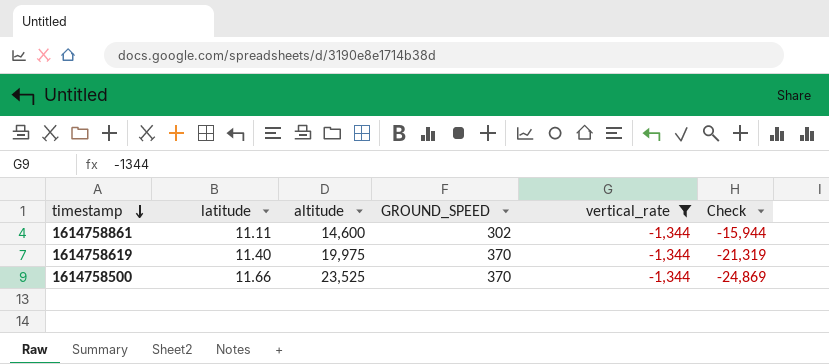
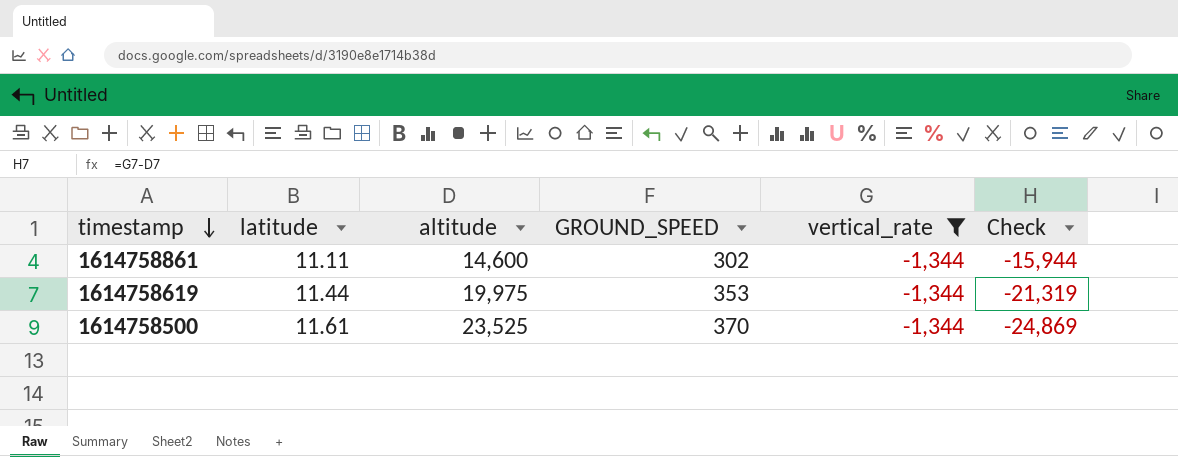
1614758619 | latitude: 11.40 -> 11.44
1614758619 | GROUND_SPEED: 370 -> 353
1614758500 | latitude: 11.66 -> 11.61

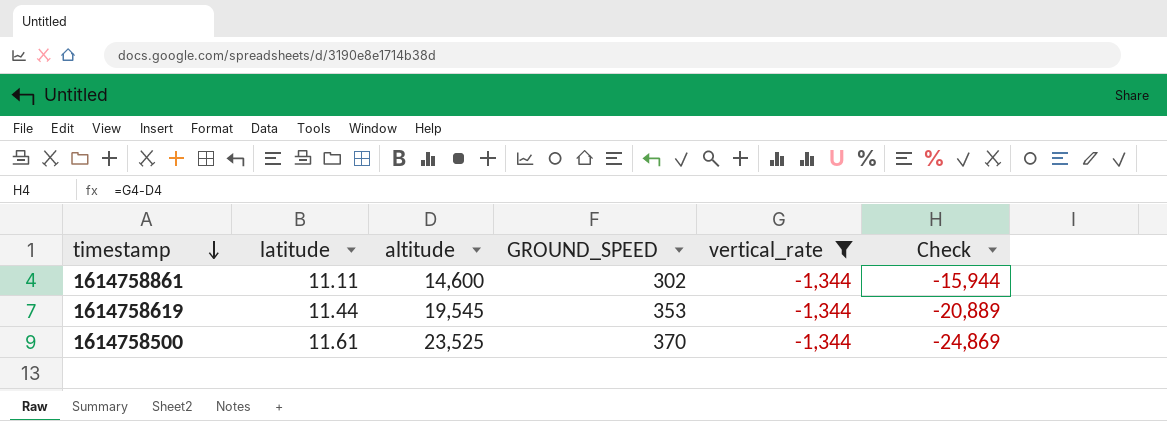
1614758619 | altitude: 19,975 -> 19,545
1614758619 | Check: -21,319 -> -20,889

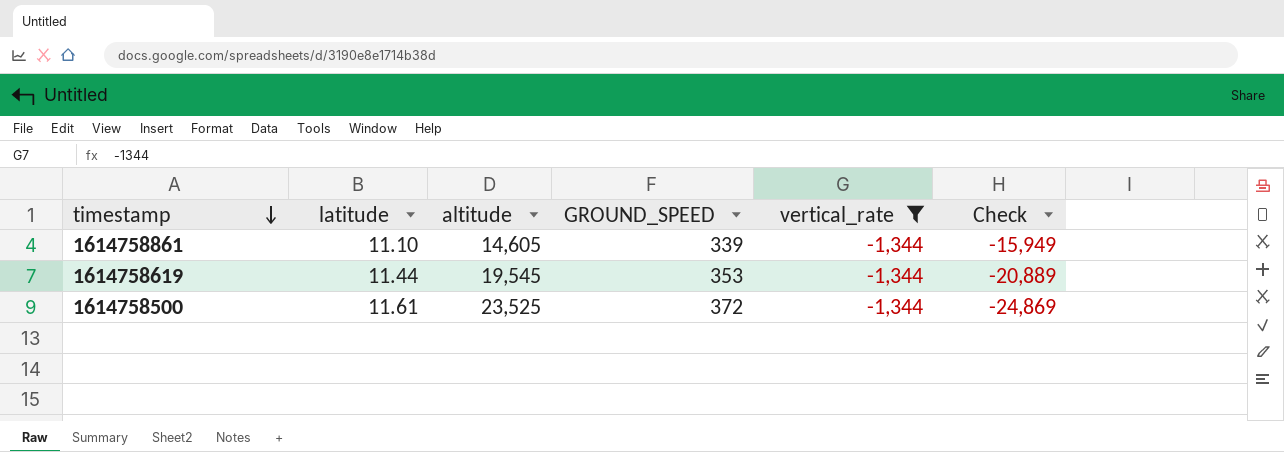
1614758861 | latitude: 11.11 -> 11.10
1614758861 | altitude: 14,600 -> 14,605
1614758861 | GROUND_SPEED: 302 -> 339
1614758861 | Check: -15,944 -> -15,949
1614758500 | GROUND_SPEED: 370 -> 372

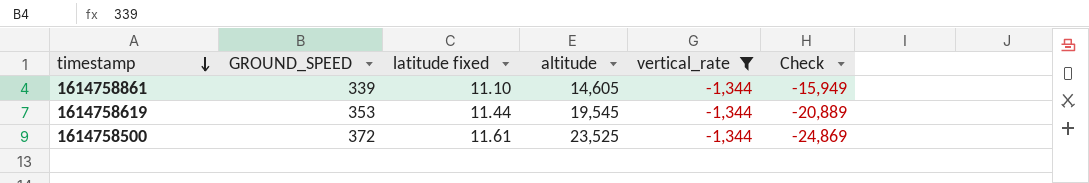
column GROUND_SPEED | position: 4 -> 2
column name: latitude -> latitude fixed

